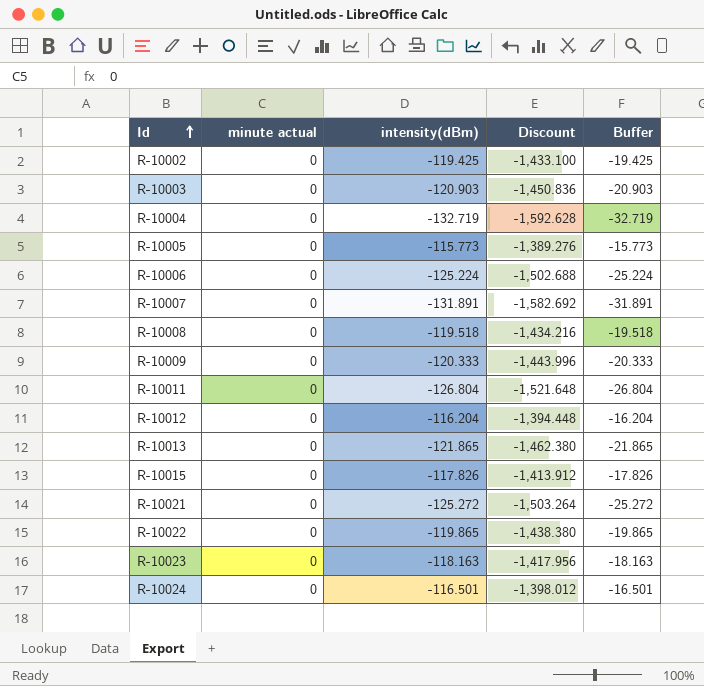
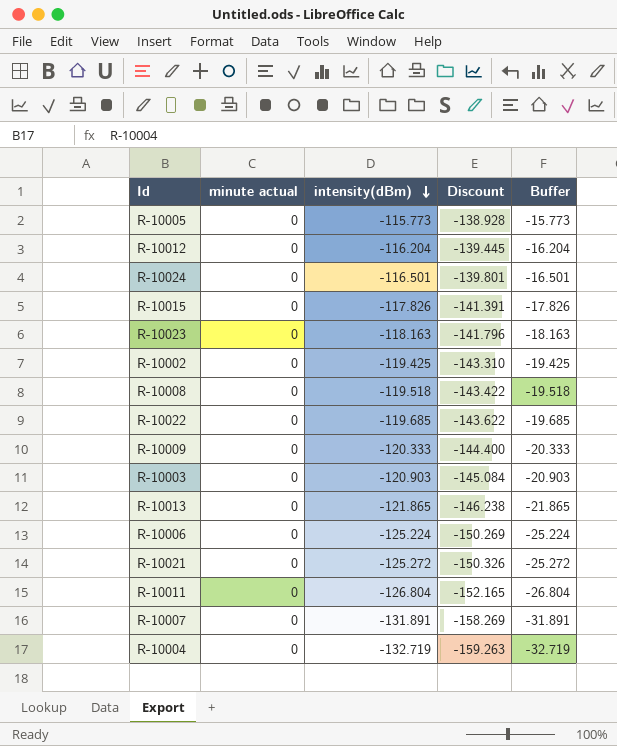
row order: Id ascending -> intensity(dBm) descending
column Discount | formula: [intensity(dBm)] * 12 -> [intensity(dBm)] * 1.2
R-10022 | intensity(dBm): -119.865 -> -119.685
R-10022 | Buffer: -19.865 -> -19.685

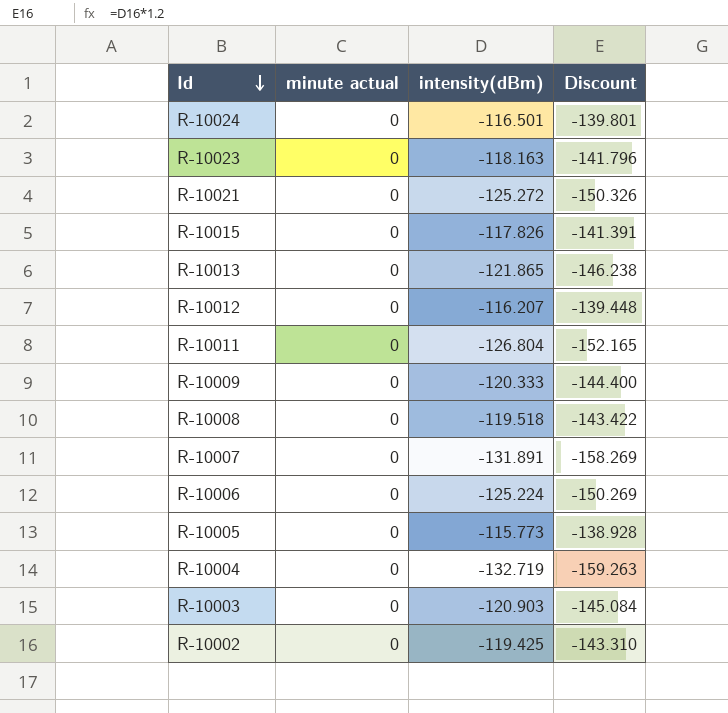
row order: intensity(dBm) descending -> Id descending
column Buffer | formula: [intensity(dBm)] + 100 -> none
row R-10022: 0 | -119.685 | -143.622 | -19.685 -> none
R-10012 | intensity(dBm): -116.204 -> -116.207
R-10012 | Discount: -139.445 -> -139.448

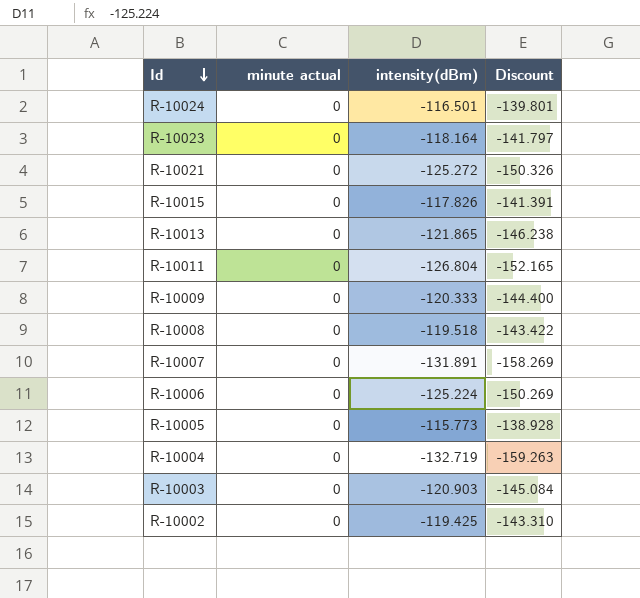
row R-10012: 0 | -116.207 | -139.448 -> none
R-10023 | intensity(dBm): -118.163 -> -118.164
R-10023 | Discount: -141.796 -> -141.797

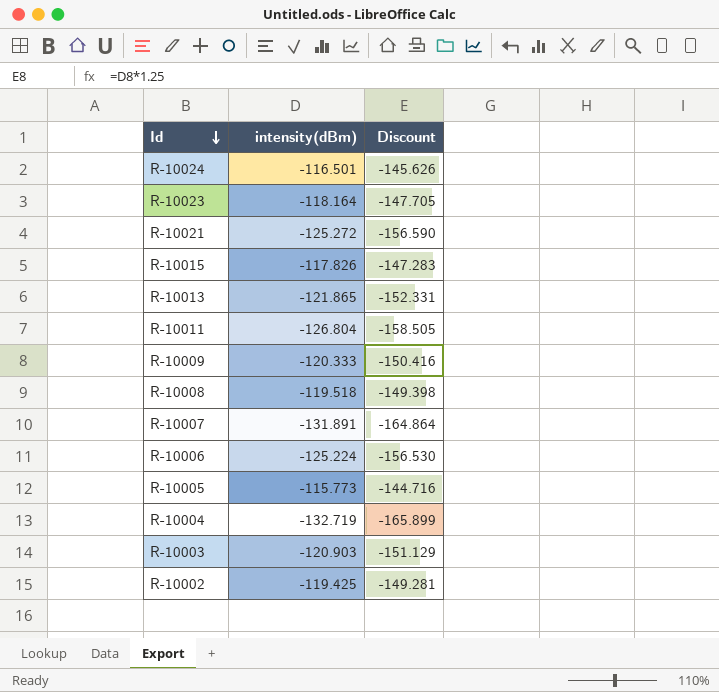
column minute actual | position: 2 -> none
column Discount | formula: [intensity(dBm)] * 1.2 -> [intensity(dBm)] * 1.25

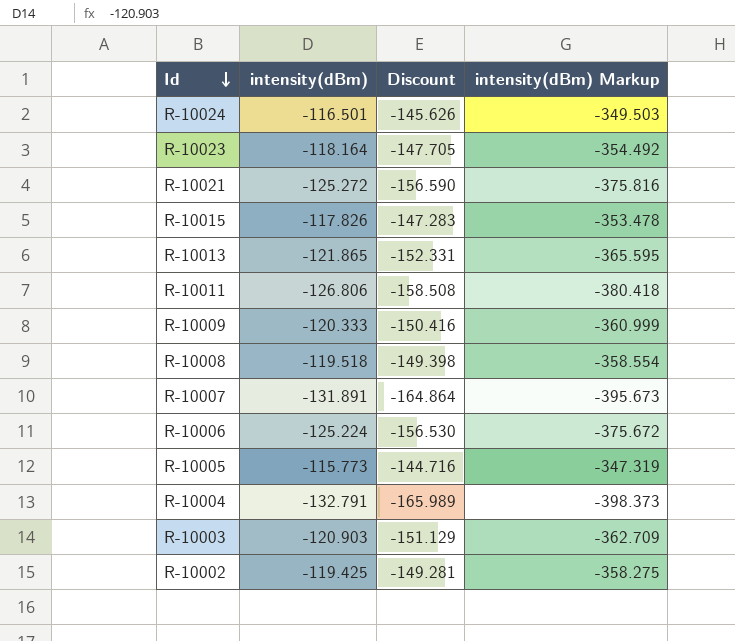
column intensity(dBm) Markup | formula: none -> [intensity(dBm)] * 3
R-10011 | intensity(dBm): -126.804 -> -126.806
R-10011 | Discount: -158.505 -> -158.508
R-10004 | intensity(dBm): -132.719 -> -132.791
R-10004 | Discount: -165.899 -> -165.989

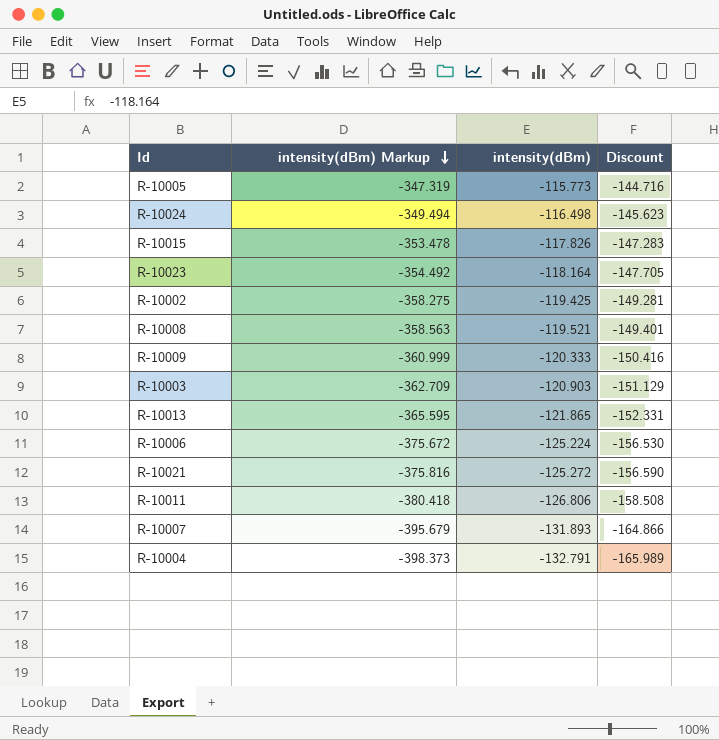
row order: Id descending -> intensity(dBm) Markup descending
column intensity(dBm) Markup | position: 4 -> 2
R-10024 | intensity(dBm) Markup: -349.503 -> -349.494
R-10024 | intensity(dBm): -116.501 -> -116.498
R-10024 | Discount: -145.626 -> -145.623
R-10008 | intensity(dBm) Markup: -358.554 -> -358.563
R-10008 | intensity(dBm): -119.518 -> -119.521
R-10008 | Discount: -149.398 -> -149.401
R-10007 | intensity(dBm) Markup: -395.673 -> -395.679
R-10007 | intensity(dBm): -131.891 -> -131.893
R-10007 | Discount: -164.864 -> -164.866

